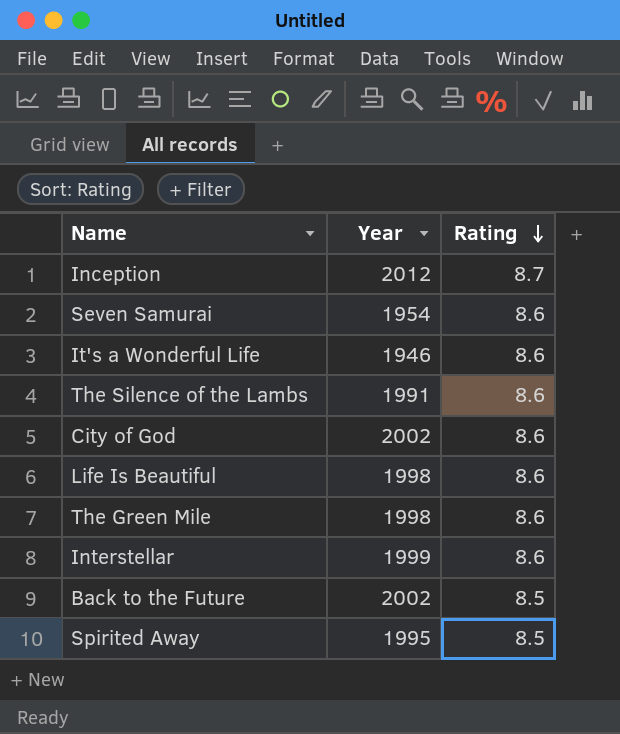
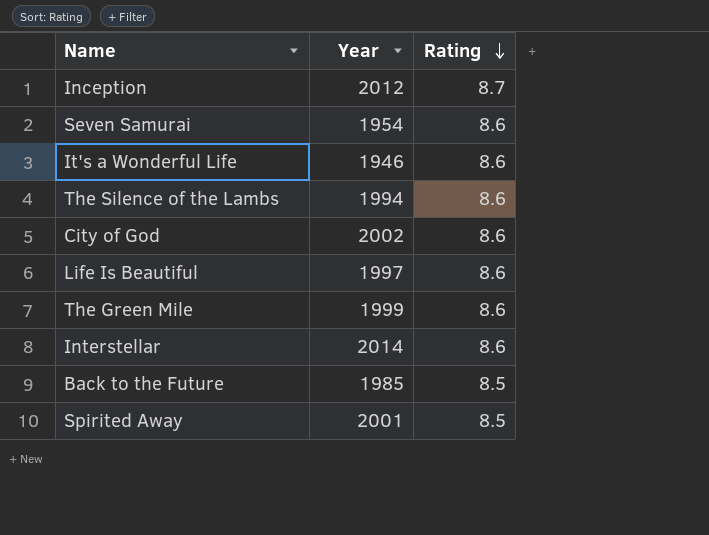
The Silence of the Lambs | Year: 1991 -> 1994
Life Is Beautiful | Year: 1998 -> 1997
The Green Mile | Year: 1998 -> 1999
Interstellar | Year: 1999 -> 2014
Back to the Future | Year: 2002 -> 1985
Spirited Away | Year: 1995 -> 2001

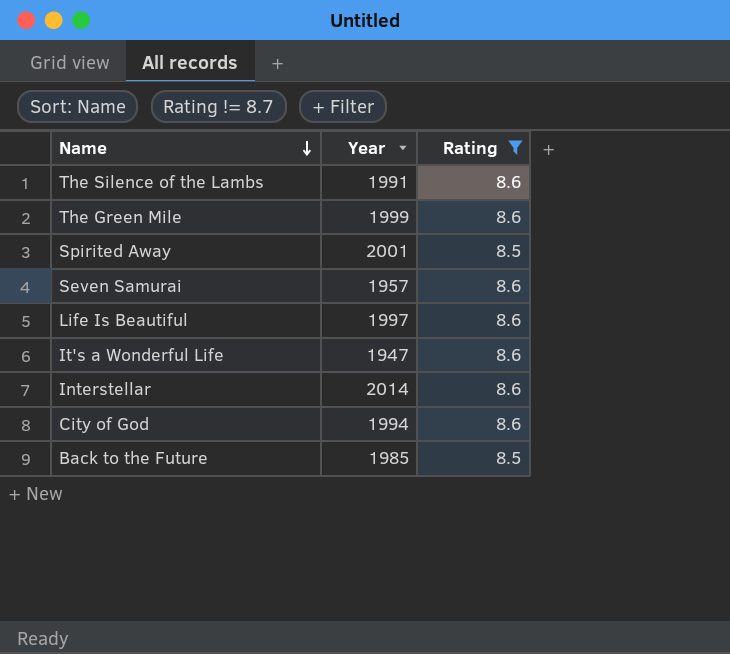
filter: none -> Rating != 8.7
row order: Rating descending -> Name descending
The Silence of the Lambs | Year: 1994 -> 1991
Seven Samurai | Year: 1954 -> 1957
It's a Wonderful Life | Year: 1946 -> 1947
City of God | Year: 2002 -> 1994

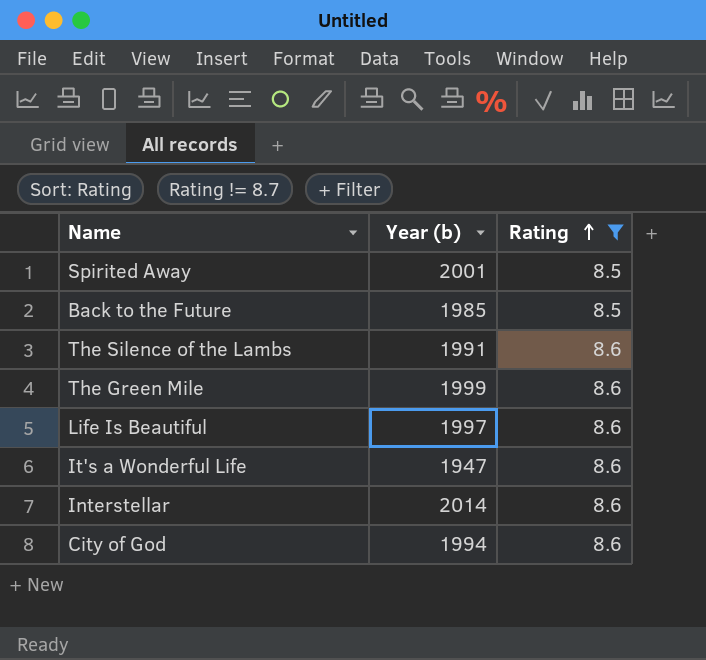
row order: Name descending -> Rating ascending
column name: Year -> Year (b)
row Seven Samurai: 1957 | 8.6 -> none

